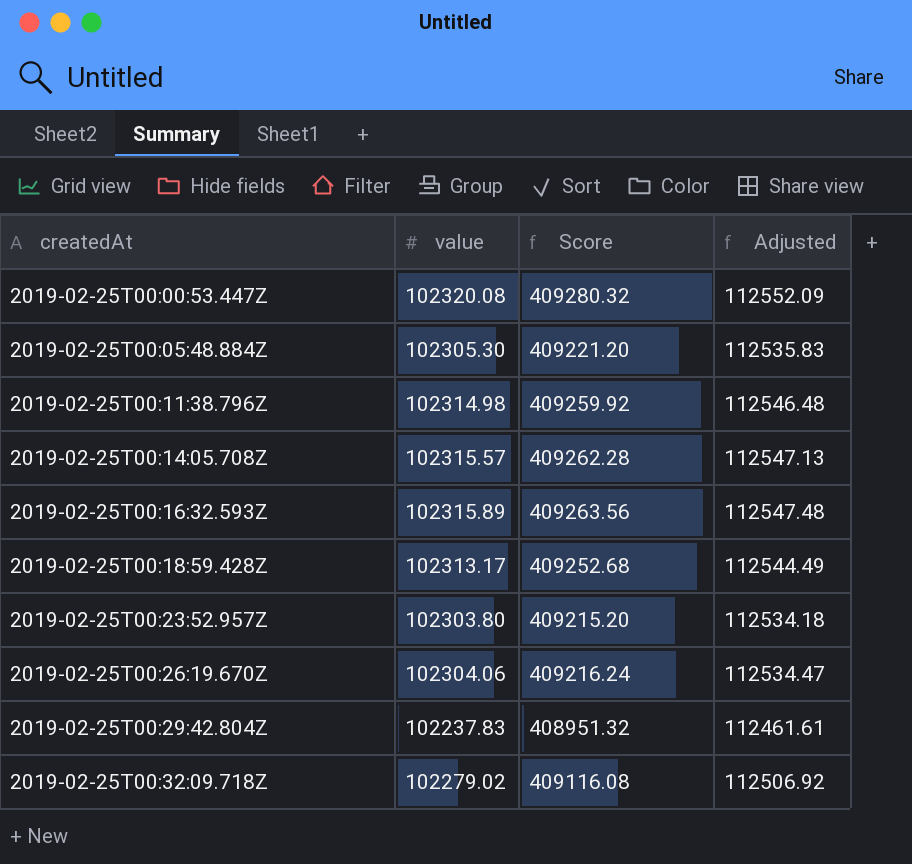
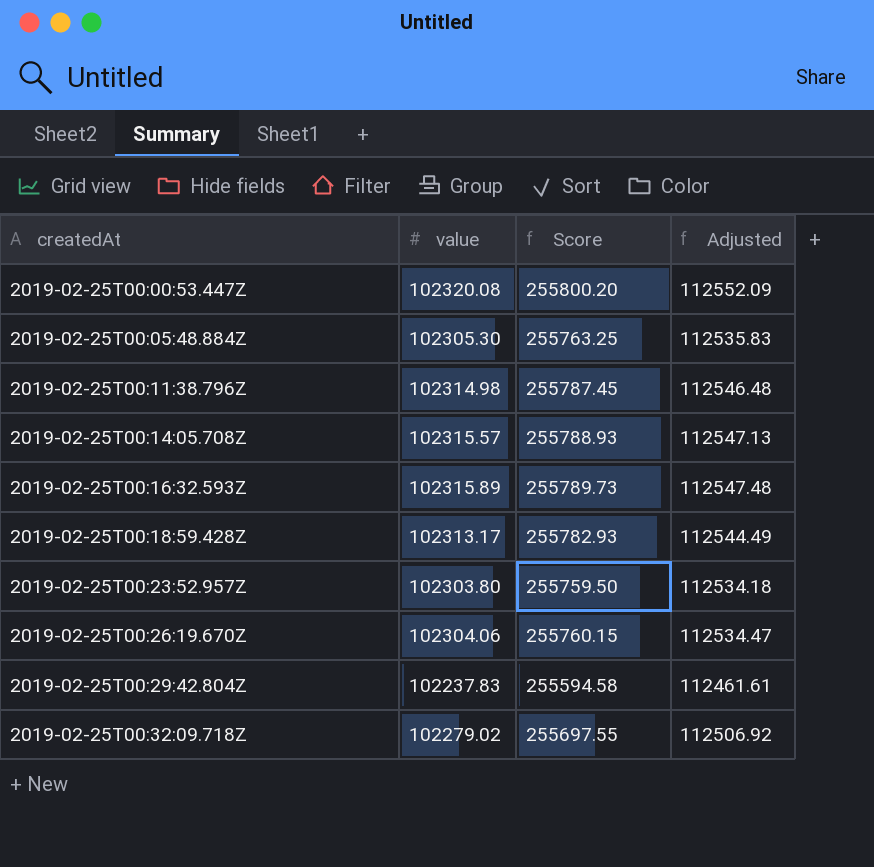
column Score | formula: [value] * 4 -> [value] * 2.5

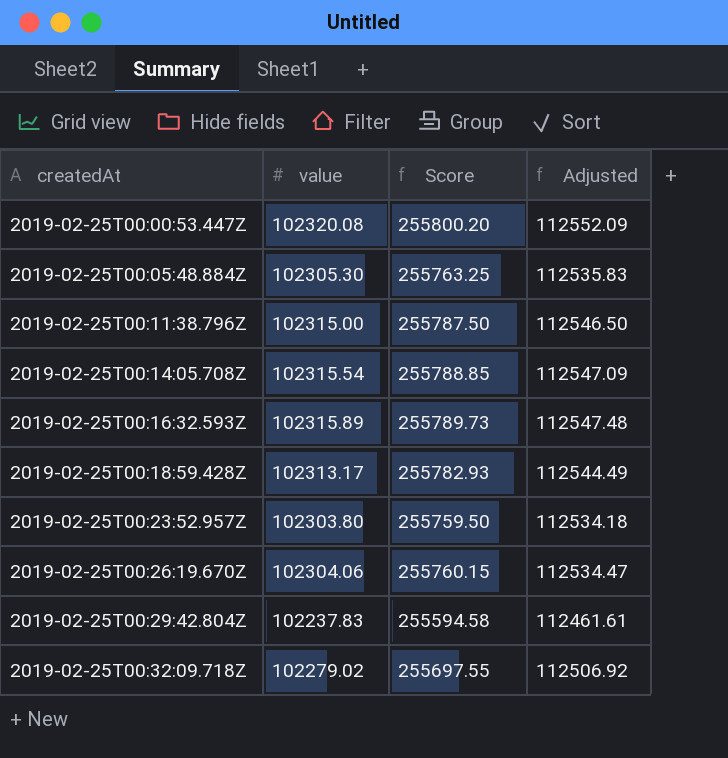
2019-02-25T00:11:38.796Z | value: 102314.98 -> 102315.00
2019-02-25T00:11:38.796Z | Score: 255787.45 -> 255787.50
2019-02-25T00:11:38.796Z | Adjusted: 112546.48 -> 112546.50
2019-02-25T00:14:05.708Z | value: 102315.57 -> 102315.54
2019-02-25T00:14:05.708Z | Score: 255788.93 -> 255788.85
2019-02-25T00:14:05.708Z | Adjusted: 112547.13 -> 112547.09

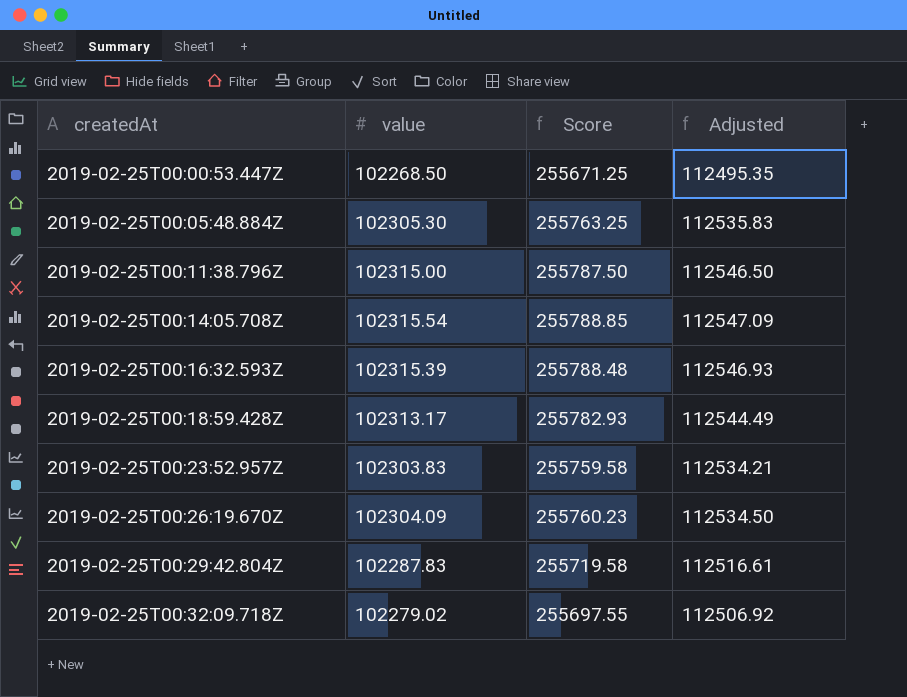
2019-02-25T00:00:53.447Z | value: 102320.08 -> 102268.50
2019-02-25T00:00:53.447Z | Score: 255800.20 -> 255671.25
2019-02-25T00:00:53.447Z | Adjusted: 112552.09 -> 112495.35
2019-02-25T00:16:32.593Z | value: 102315.89 -> 102315.39
2019-02-25T00:16:32.593Z | Score: 255789.73 -> 255788.48
2019-02-25T00:16:32.593Z | Adjusted: 112547.48 -> 112546.93
2019-02-25T00:23:52.957Z | value: 102303.80 -> 102303.83
2019-02-25T00:23:52.957Z | Score: 255759.50 -> 255759.58
2019-02-25T00:23:52.957Z | Adjusted: 112534.18 -> 112534.21
2019-02-25T00:26:19.670Z | value: 102304.06 -> 102304.09
2019-02-25T00:26:19.670Z | Score: 255760.15 -> 255760.23
2019-02-25T00:26:19.670Z | Adjusted: 112534.47 -> 112534.50
2019-02-25T00:29:42.804Z | value: 102237.83 -> 102287.83
2019-02-25T00:29:42.804Z | Score: 255594.58 -> 255719.58
2019-02-25T00:29:42.804Z | Adjusted: 112461.61 -> 112516.61

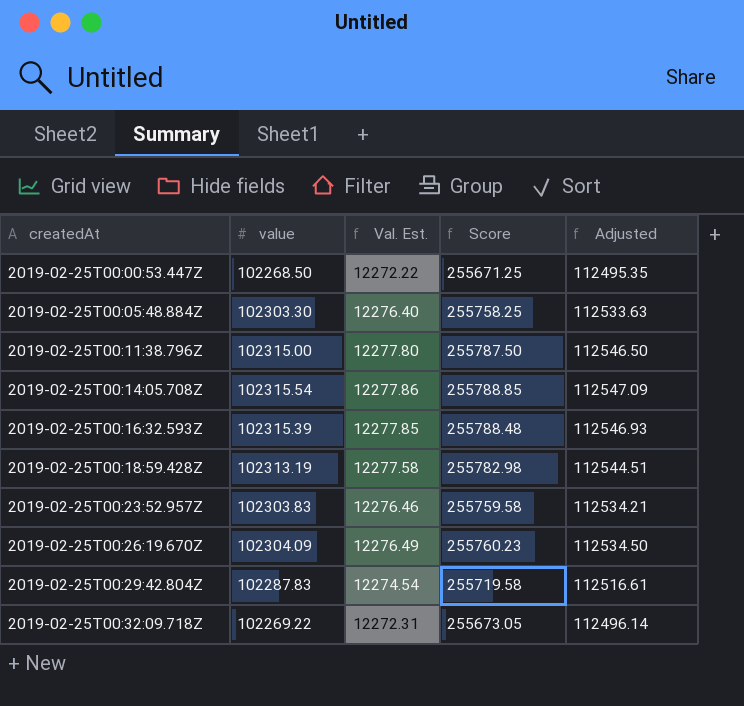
column Val. Est. | formula: none -> [value] * 0.12
2019-02-25T00:05:48.884Z | value: 102305.30 -> 102303.30
2019-02-25T00:05:48.884Z | Score: 255763.25 -> 255758.25
2019-02-25T00:05:48.884Z | Adjusted: 112535.83 -> 112533.63
2019-02-25T00:18:59.428Z | value: 102313.17 -> 102313.19
2019-02-25T00:18:59.428Z | Score: 255782.93 -> 255782.98
2019-02-25T00:18:59.428Z | Adjusted: 112544.49 -> 112544.51
2019-02-25T00:32:09.718Z | value: 102279.02 -> 102269.22
2019-02-25T00:32:09.718Z | Score: 255697.55 -> 255673.05
2019-02-25T00:32:09.718Z | Adjusted: 112506.92 -> 112496.14

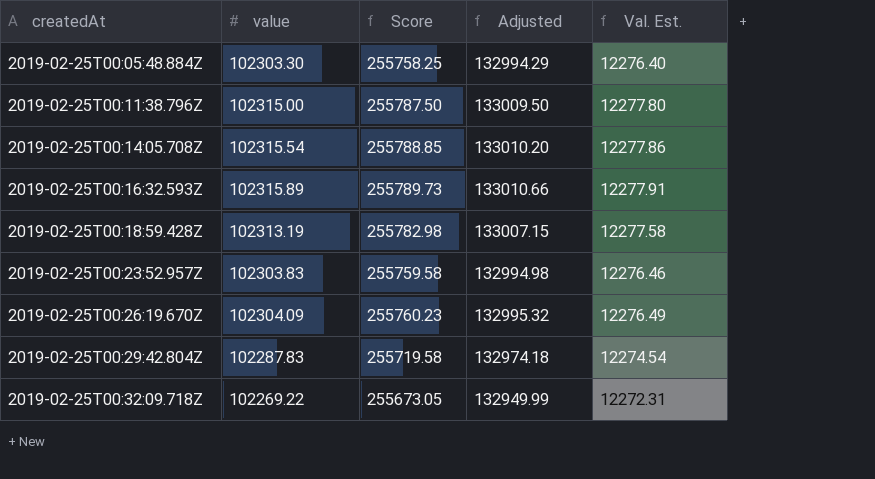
column Adjusted | formula: [value] * 1.1 -> [value] * 1.3
column Val. Est. | position: 3 -> 5
row 2019-02-25T00:00:53.447Z: 102268.50 | 12272.22 | 255671.25 | 112495.35 -> none
2019-02-25T00:16:32.593Z | value: 102315.39 -> 102315.89
2019-02-25T00:16:32.593Z | Score: 255788.48 -> 255789.73
2019-02-25T00:16:32.593Z | Val. Est.: 12277.85 -> 12277.91

